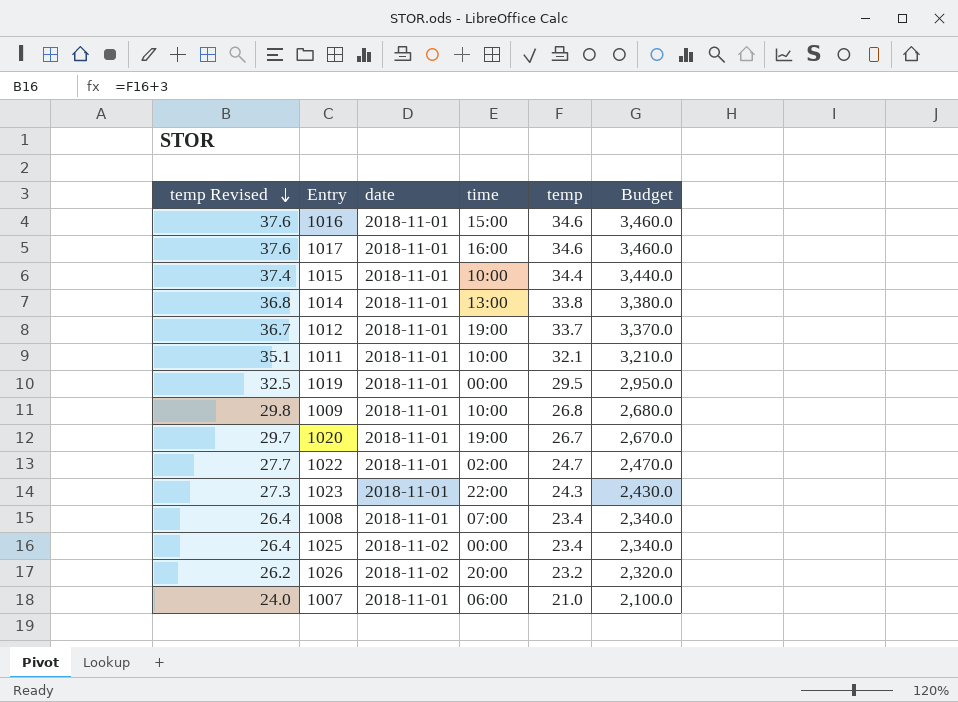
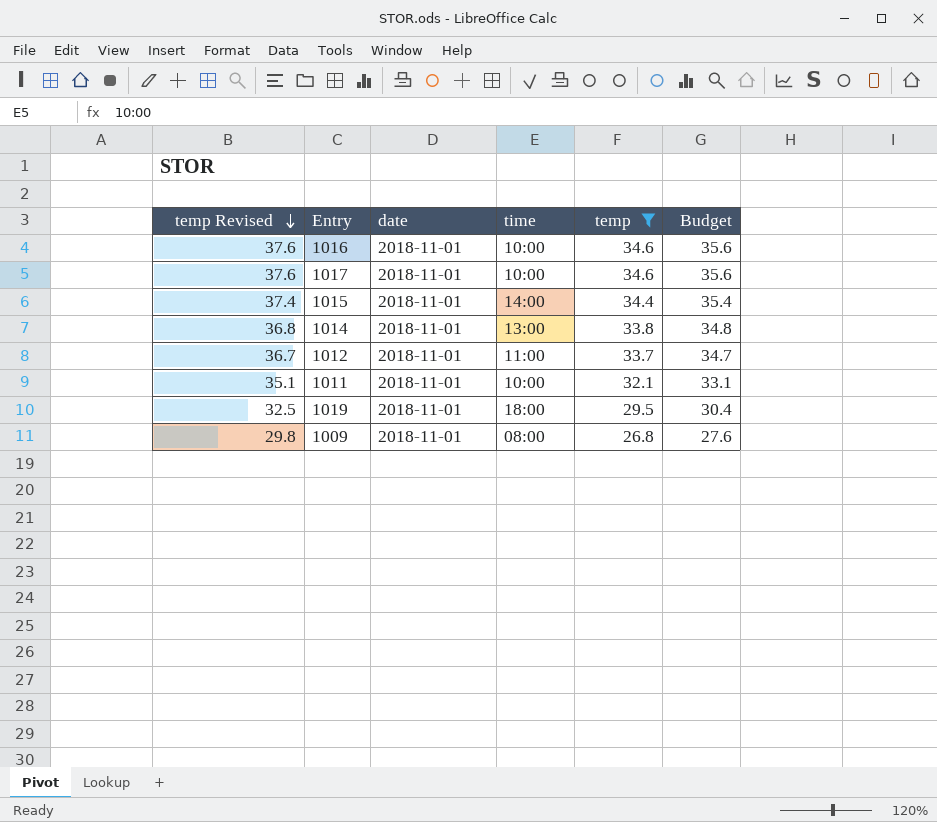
filter: none -> temp >= 26.8
column Budget | formula: [temp] * 100 -> [temp] * 1.03
1016 | time: 15:00 -> 10:00
1017 | time: 16:00 -> 10:00
1015 | time: 10:00 -> 14:00
1012 | time: 19:00 -> 11:00
1019 | time: 00:00 -> 18:00
1009 | time: 10:00 -> 08:00

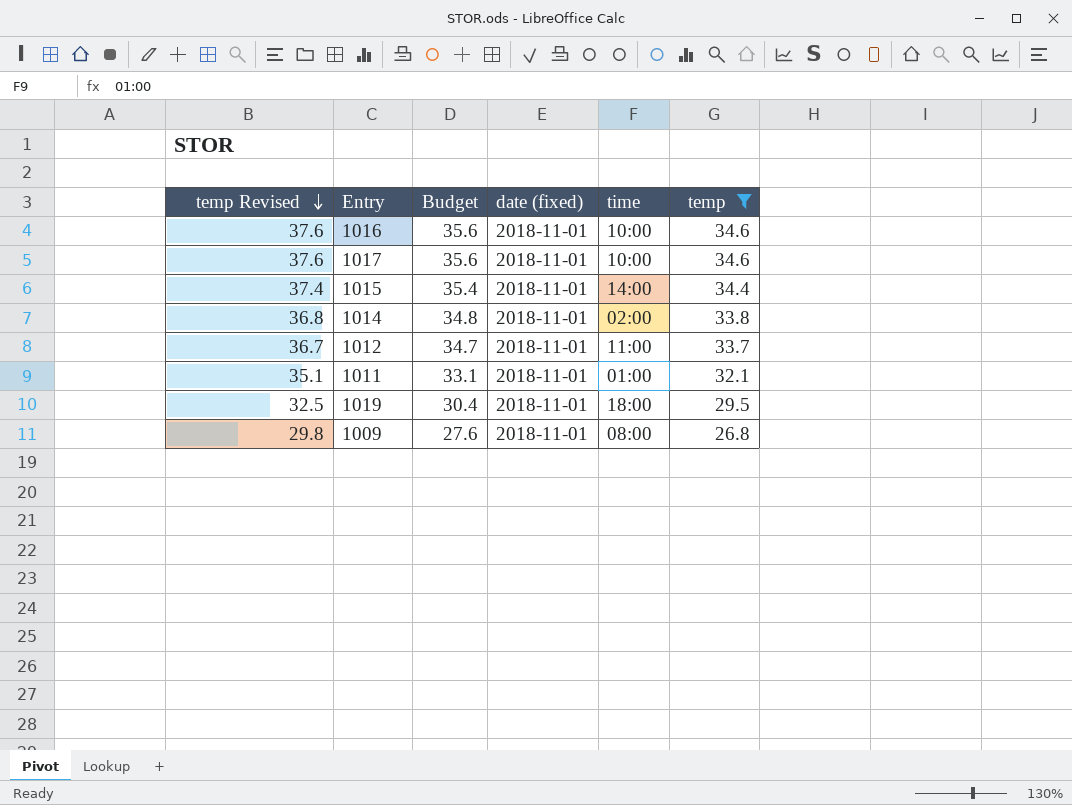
column Budget | position: 6 -> 3
column name: date -> date (fixed)
1014 | time: 13:00 -> 02:00
1011 | time: 10:00 -> 01:00

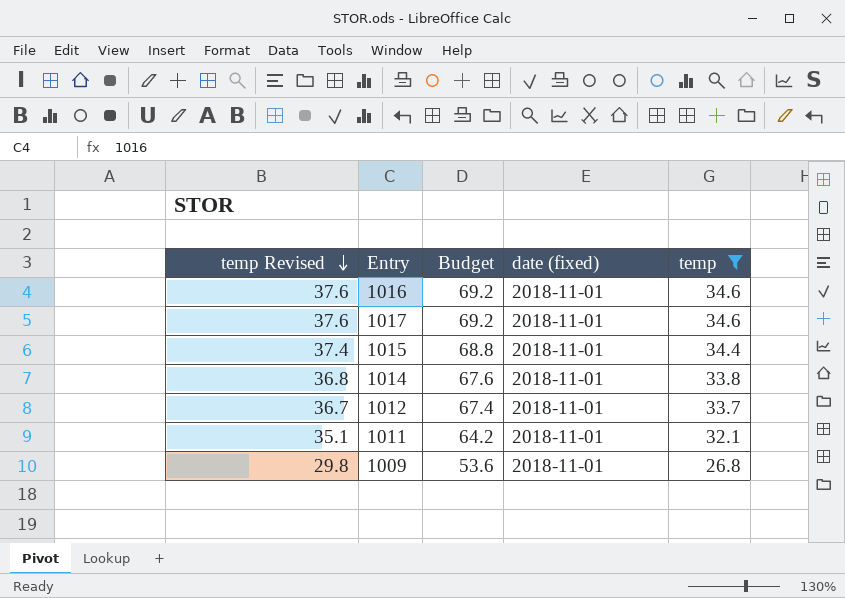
column time | position: 5 -> none
column Budget | formula: [temp] * 1.03 -> [temp] * 2
row 1019: 32.5 | 30.4 | 2018-11-01 | 18:00 | 29.5 -> none

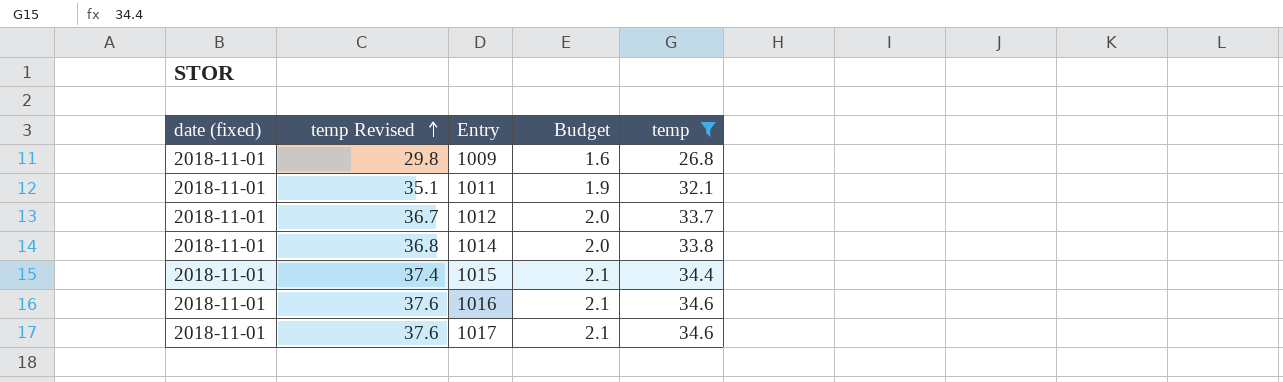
row order: temp Revised descending -> temp Revised ascending
column date (fixed) | position: 4 -> 1
column Budget | formula: [temp] * 2 -> [temp] * 0.06

